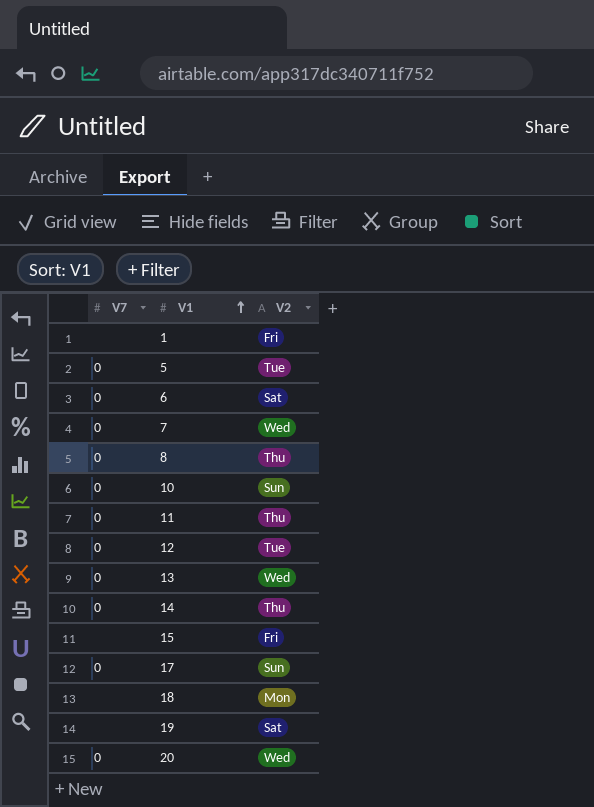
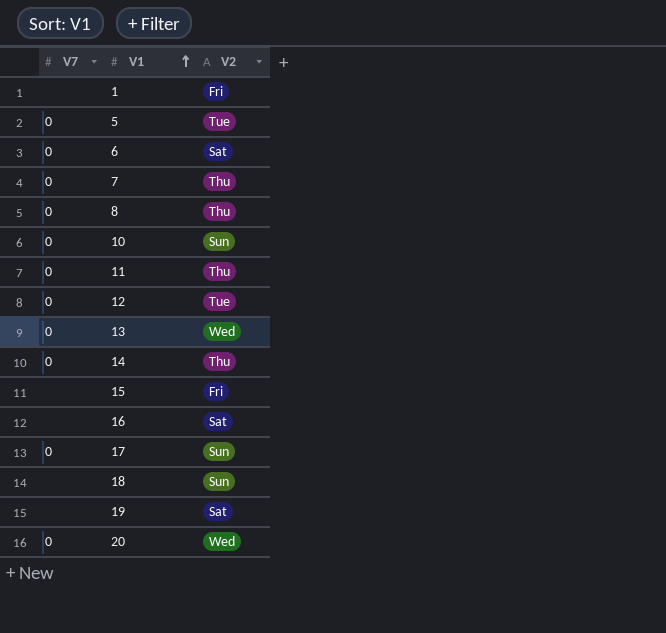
7 | V2: Wed -> Thu
row 16: none -> none | Sat
18 | V2: Mon -> Sun

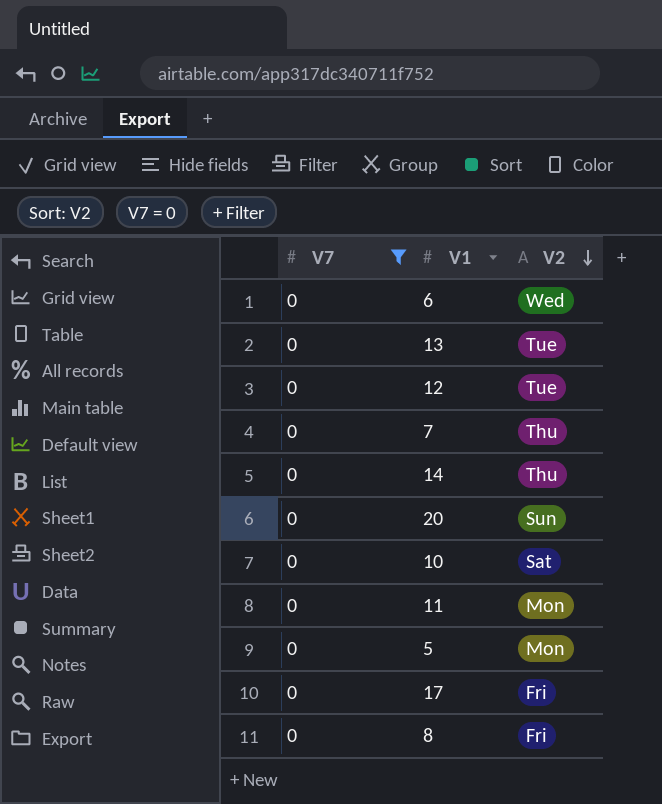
filter: none -> V7 = 0
row order: V1 ascending -> V2 descending
6 | V2: Sat -> Wed
13 | V2: Wed -> Tue
20 | V2: Wed -> Sun
10 | V2: Sun -> Sat
11 | V2: Thu -> Mon
5 | V2: Tue -> Mon
17 | V2: Sun -> Fri
8 | V2: Thu -> Fri

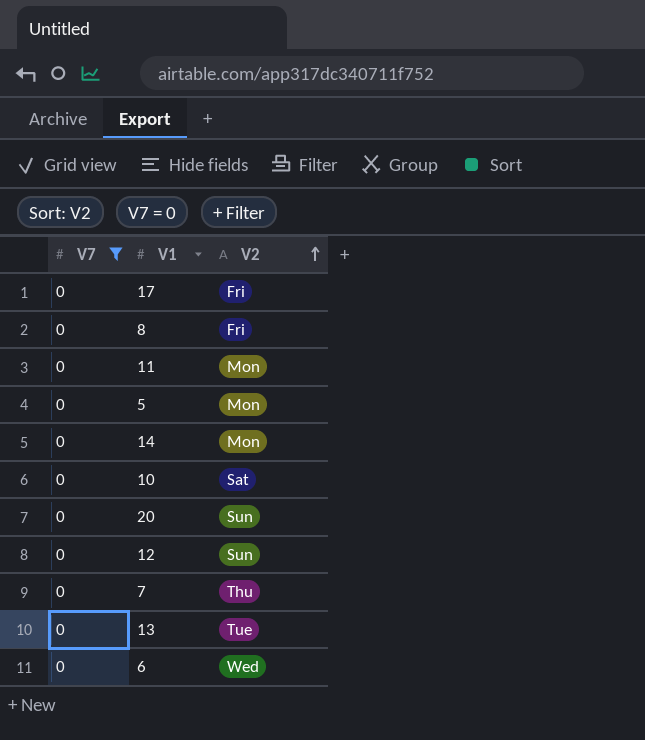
row order: V2 descending -> V2 ascending
14 | V2: Thu -> Mon
12 | V2: Tue -> Sun

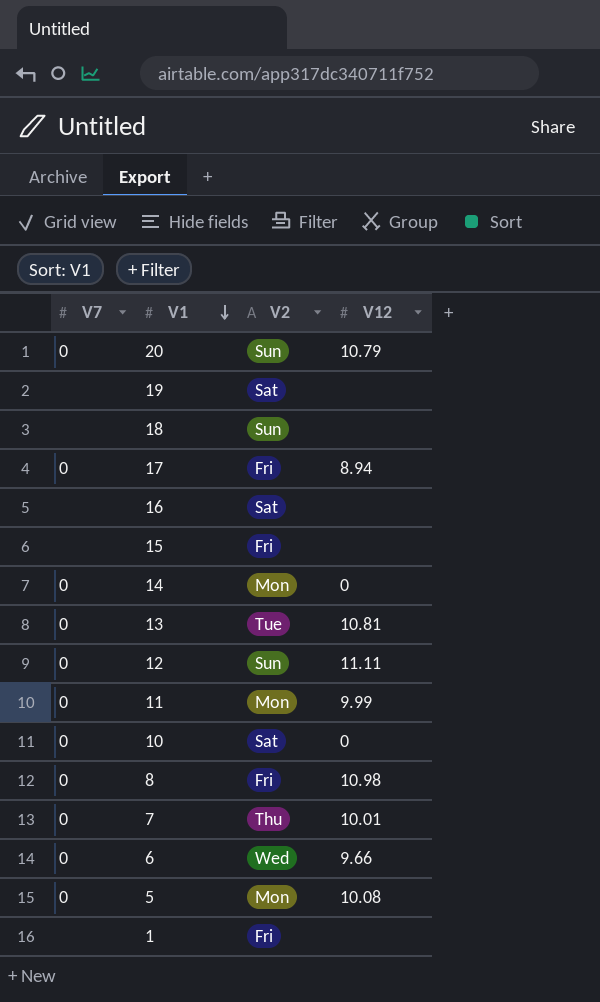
filter: V7 = 0 -> none
row order: V2 ascending -> V1 descending
column V12 | position: none -> 4

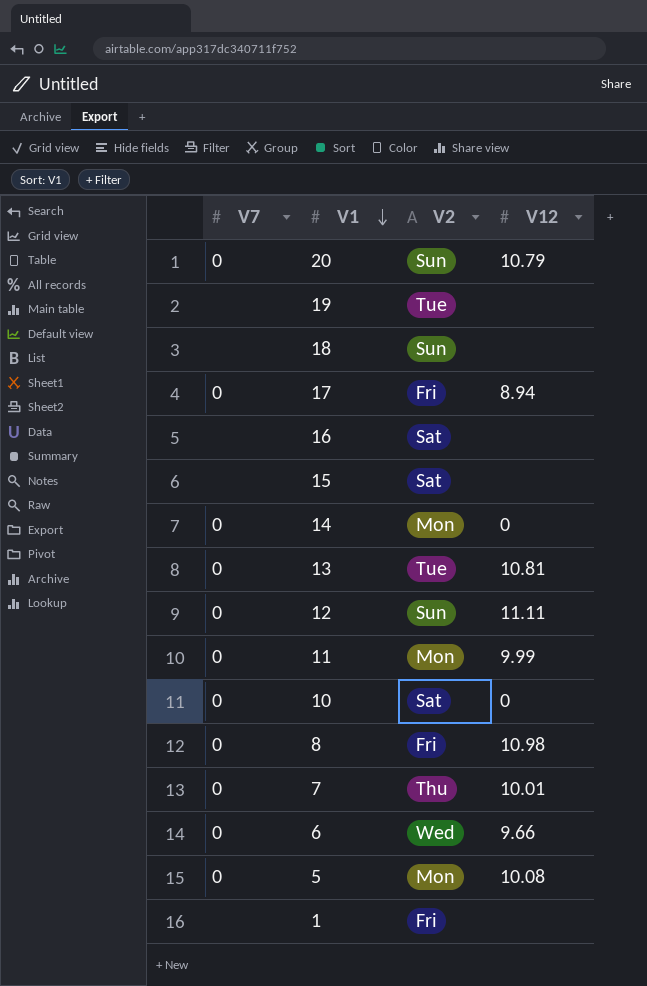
19 | V2: Sat -> Tue
15 | V2: Fri -> Sat

